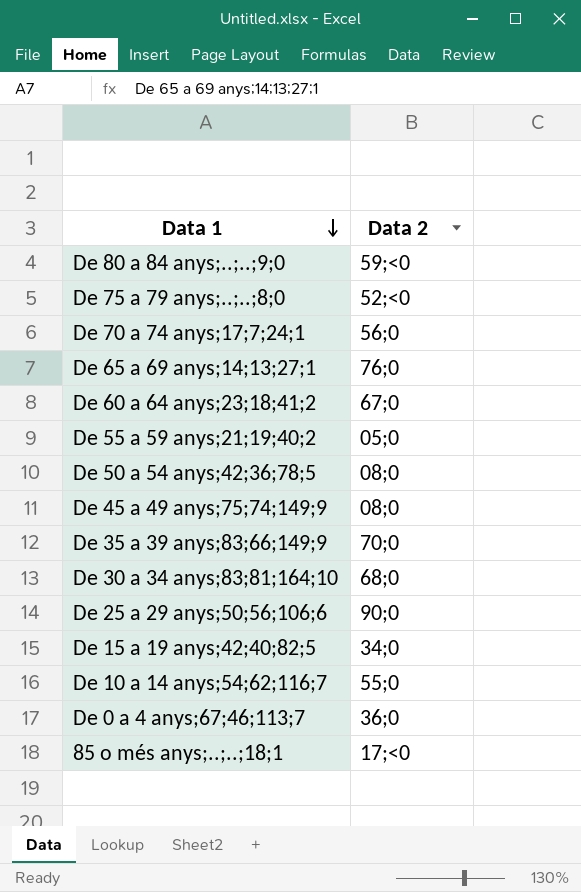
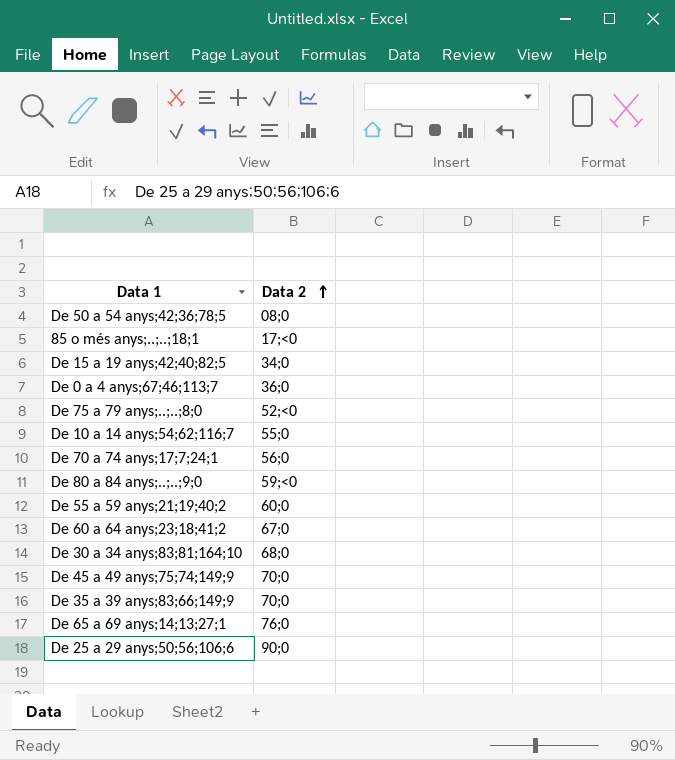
row order: Data 1 descending -> Data 2 ascending
De 55 a 59 anys;21;19;40;2 | Data 2: 05;0 -> 60;0
De 45 a 49 anys;75;74;149;9 | Data 2: 08;0 -> 70;0

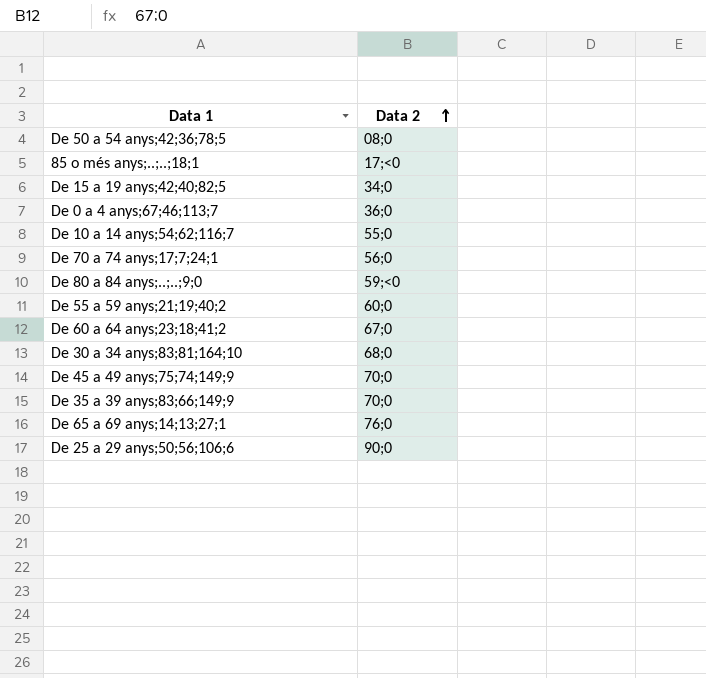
row De 75 a 79 anys;..;..;8;0: 52;<0 -> none

